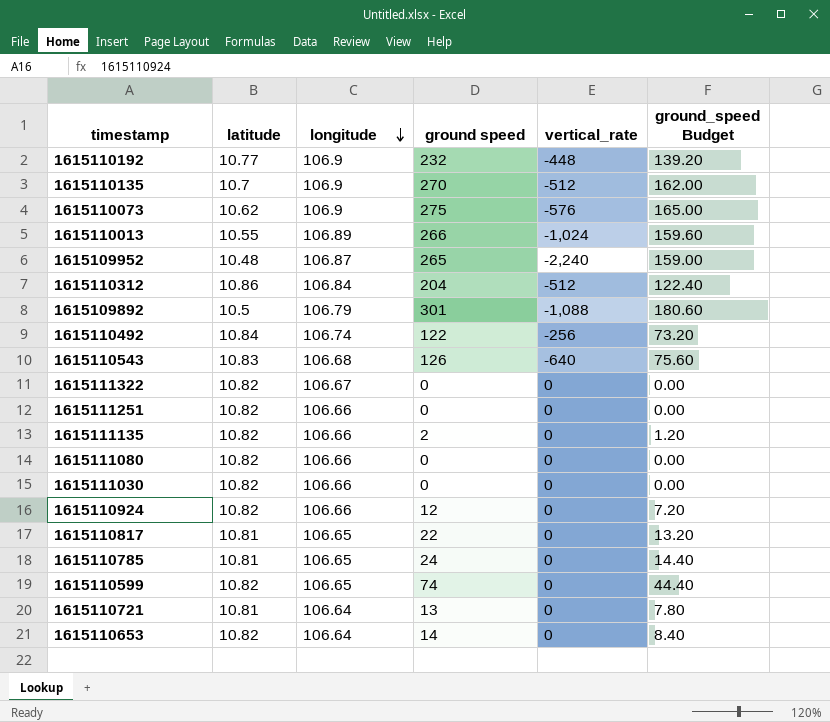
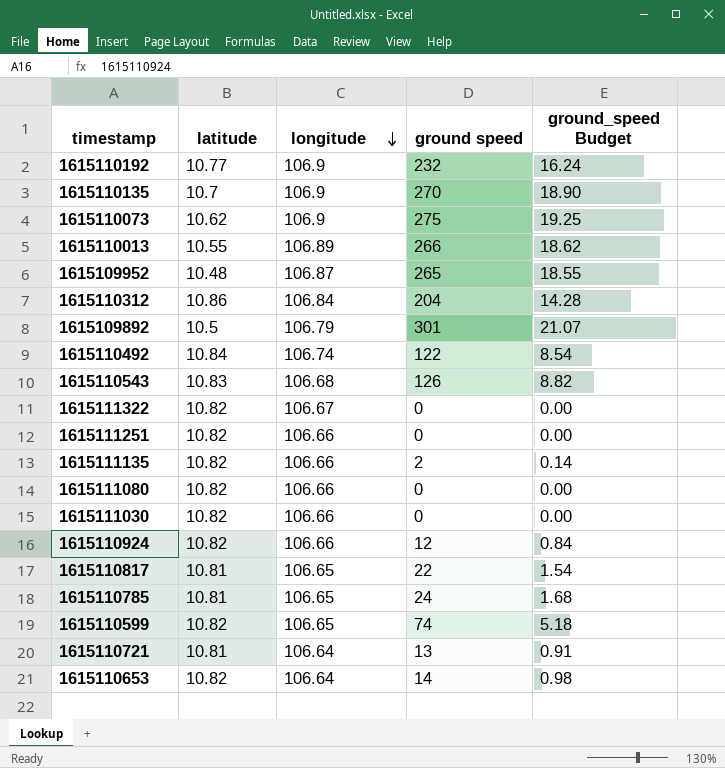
column vertical_rate | position: 5 -> none
column ground_speed Budget | formula: [ground speed] * 0.6 -> [ground speed] * 0.07

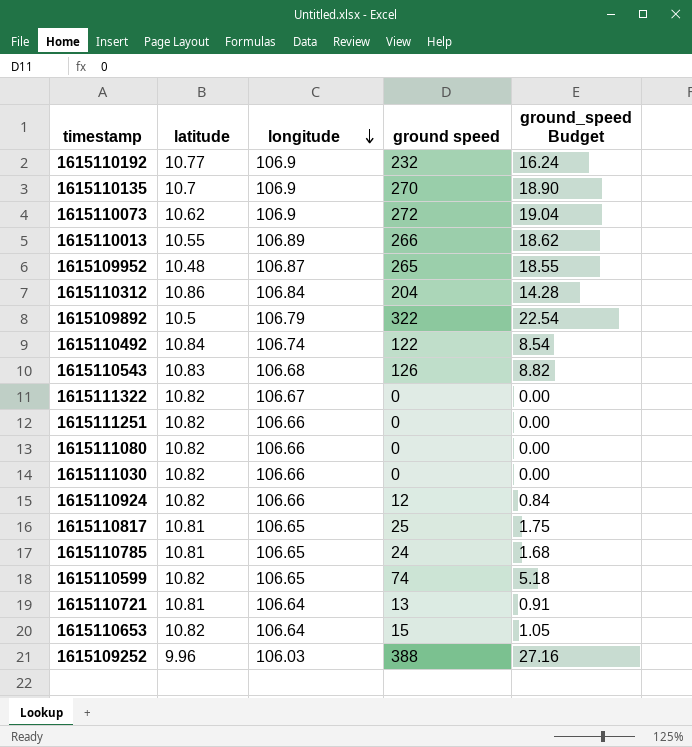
row 1615111135: 10.82 | 106.66 | 2 | 0.14 -> none
1615110073 | ground speed: 275 -> 272
1615110073 | ground_speed Budget: 19.25 -> 19.04
1615109892 | ground speed: 301 -> 322
1615109892 | ground_speed Budget: 21.07 -> 22.54
1615110817 | ground speed: 22 -> 25
1615110817 | ground_speed Budget: 1.54 -> 1.75
1615110653 | ground speed: 14 -> 15
1615110653 | ground_speed Budget: 0.98 -> 1.05
row 1615109252: none -> 9.96 | 106.03 | 388 | 27.16

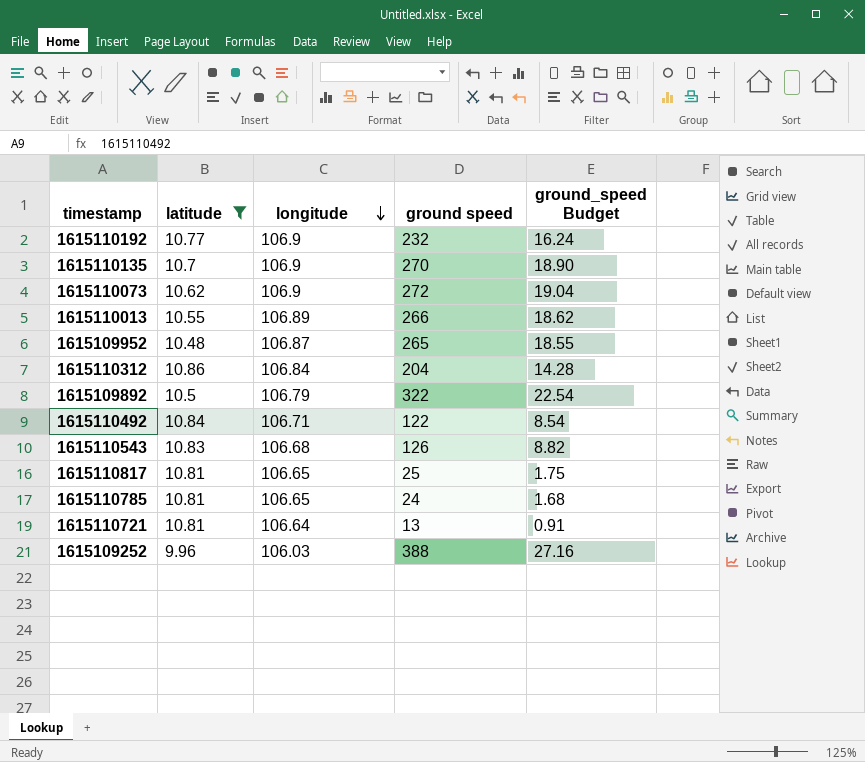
filter: none -> latitude != 10.82
1615110492 | longitude: 106.74 -> 106.71

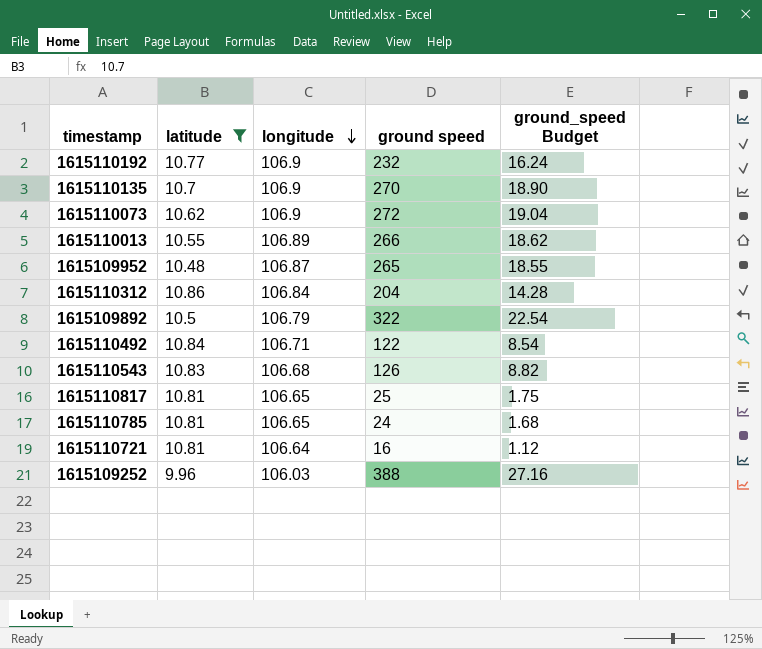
1615110721 | ground speed: 13 -> 16
1615110721 | ground_speed Budget: 0.91 -> 1.12

